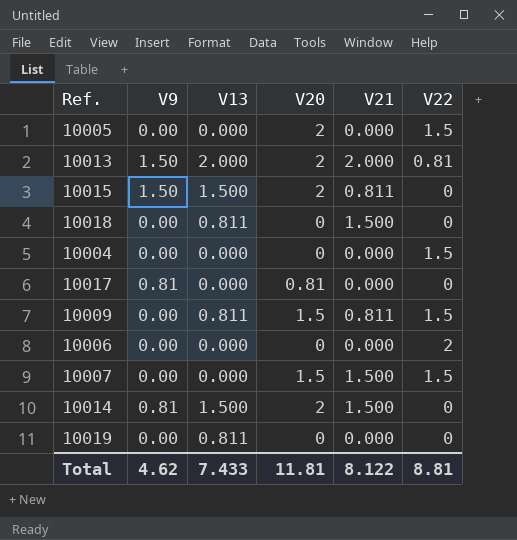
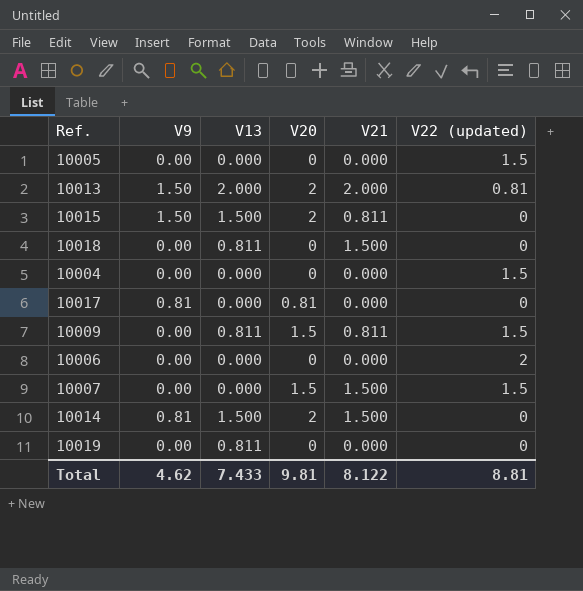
column name: V22 -> V22 (updated)
10005 | V20: 2 -> 0
Total | V20: 11.81 -> 9.81

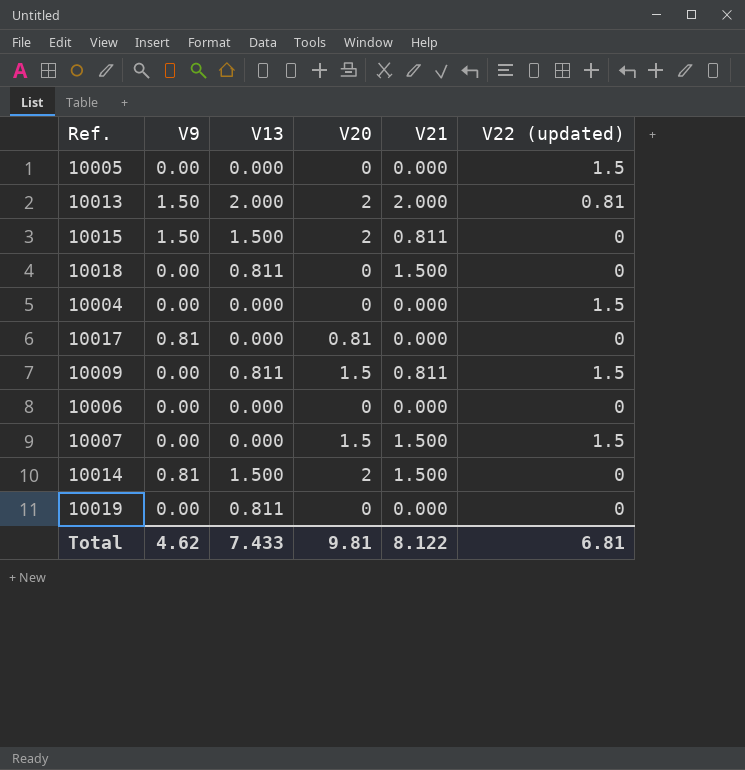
10006 | V22 (updated): 2 -> 0
Total | V22 (updated): 8.81 -> 6.81

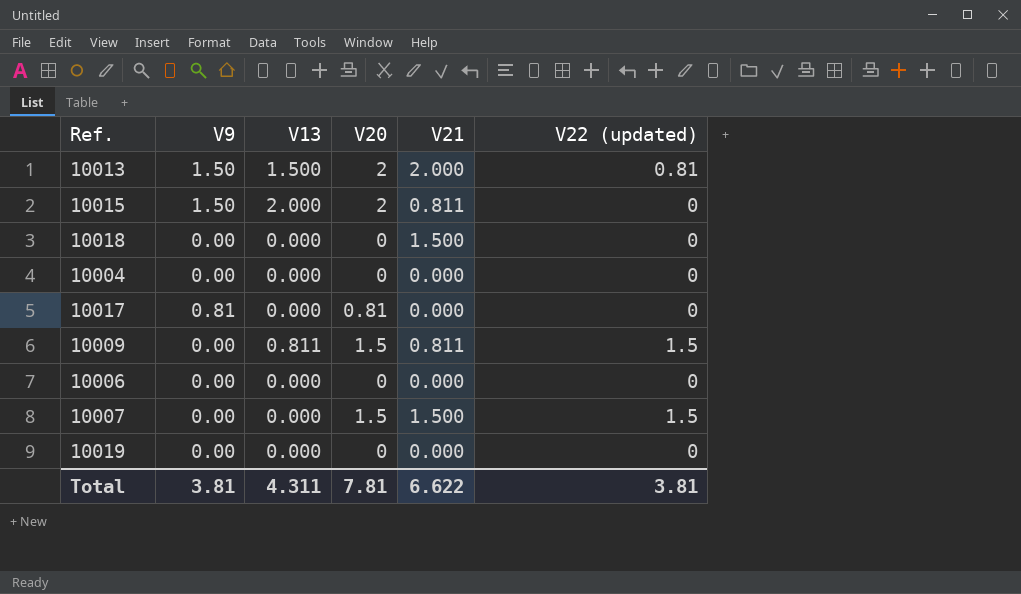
row 10005: 0.00 | 0.000 | 0 | 0.000 | 1.5 -> none
row 10014: 0.81 | 1.500 | 2 | 1.500 | 0 -> none
10013 | V13: 2.000 -> 1.500
10015 | V13: 1.500 -> 2.000
10018 | V13: 0.811 -> 0.000
10004 | V22 (updated): 1.5 -> 0
10019 | V13: 0.811 -> 0.000
Total | V9: 4.62 -> 3.81
Total | V13: 7.433 -> 4.311
Total | V20: 9.81 -> 7.81
Total | V21: 8.122 -> 6.622
Total | V22 (updated): 6.81 -> 3.81

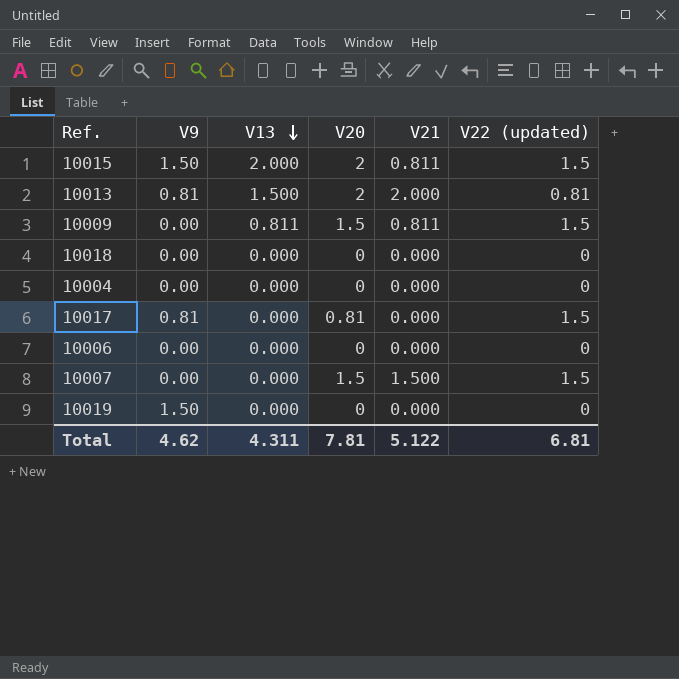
row order: none -> V13 descending
10015 | V22 (updated): 0 -> 1.5
10013 | V9: 1.50 -> 0.81
10018 | V21: 1.500 -> 0.000
10017 | V22 (updated): 0 -> 1.5
10019 | V9: 0.00 -> 1.50
Total | V9: 3.81 -> 4.62
Total | V21: 6.622 -> 5.122
Total | V22 (updated): 3.81 -> 6.81

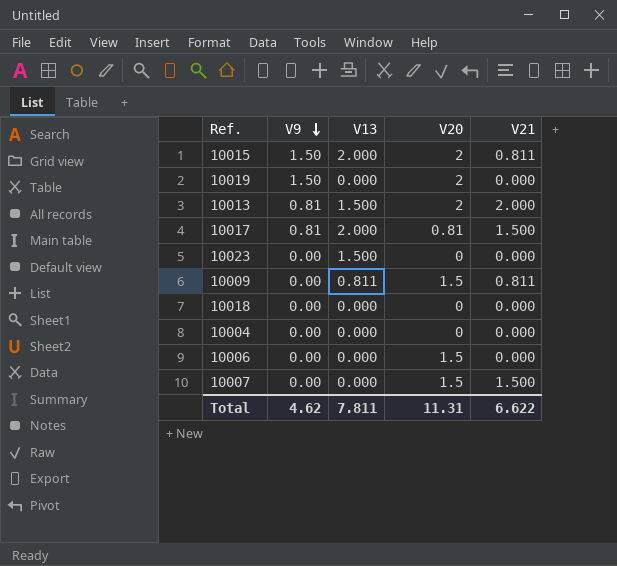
row order: V13 descending -> V9 descending
column V22 (updated) | position: 6 -> none
10019 | V20: 0 -> 2
10017 | V13: 0.000 -> 2.000
10017 | V21: 0.000 -> 1.500
row 10023: none -> 0.00 | 1.500 | 0 | 0.000
10006 | V20: 0 -> 1.5
Total | V13: 4.311 -> 7.811
Total | V20: 7.81 -> 11.31
Total | V21: 5.122 -> 6.622

